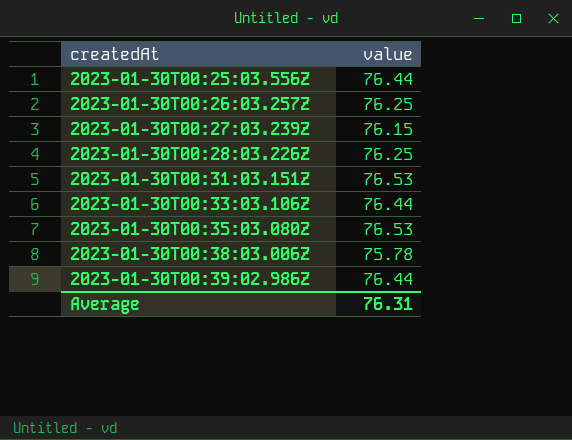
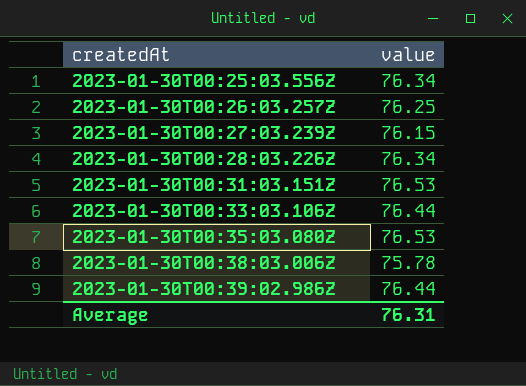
2023-01-30T00:25:03.556Z | value: 76.44 -> 76.34
2023-01-30T00:28:03.226Z | value: 76.25 -> 76.34

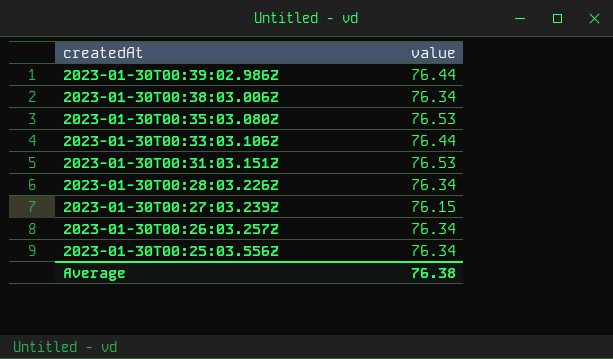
row order: createdAt ascending -> createdAt descending
2023-01-30T00:38:03.006Z | value: 75.78 -> 76.34
2023-01-30T00:26:03.257Z | value: 76.25 -> 76.34
Average | value: 76.31 -> 76.38

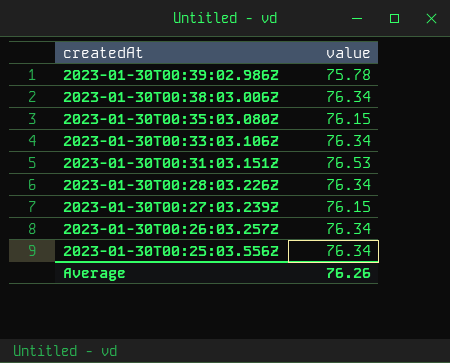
2023-01-30T00:39:02.986Z | value: 76.44 -> 75.78
2023-01-30T00:35:03.080Z | value: 76.53 -> 76.15
2023-01-30T00:33:03.106Z | value: 76.44 -> 76.34
Average | value: 76.38 -> 76.26

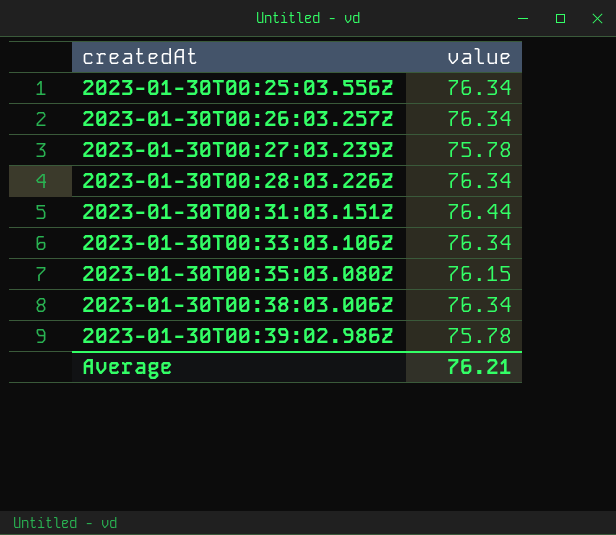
row order: createdAt descending -> createdAt ascending
2023-01-30T00:27:03.239Z | value: 76.15 -> 75.78
2023-01-30T00:31:03.151Z | value: 76.53 -> 76.44
Average | value: 76.26 -> 76.21

